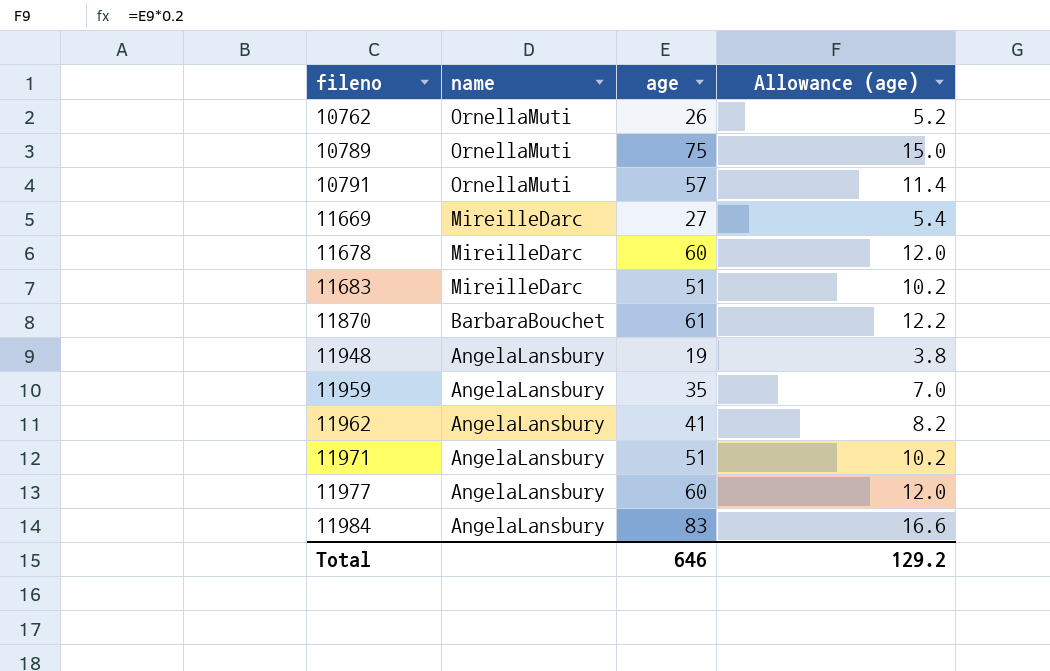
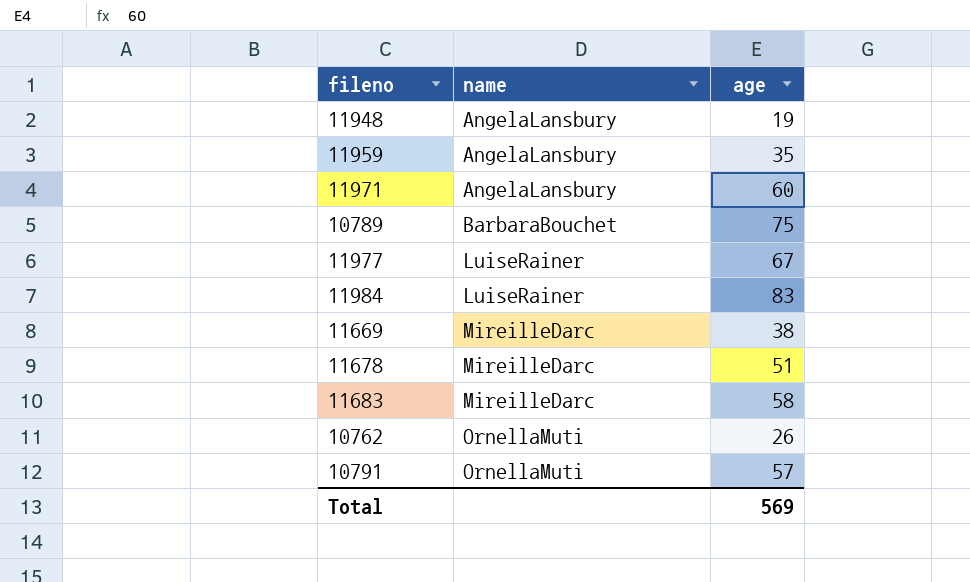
row order: fileno ascending -> name ascending
column Allowance (age) | formula: [age] * 0.2 -> none
row 11870: BarbaraBouchet | 61 | 12.2 -> none
row 11962: AngelaLansbury | 41 | 8.2 -> none
11971 | age: 51 -> 60
10789 | name: OrnellaMuti -> BarbaraBouchet
11977 | name: AngelaLansbury -> LuiseRainer
11977 | age: 60 -> 67
11984 | name: AngelaLansbury -> LuiseRainer
11669 | age: 27 -> 38
11678 | age: 60 -> 51
11683 | age: 51 -> 58
Total | age: 646 -> 569

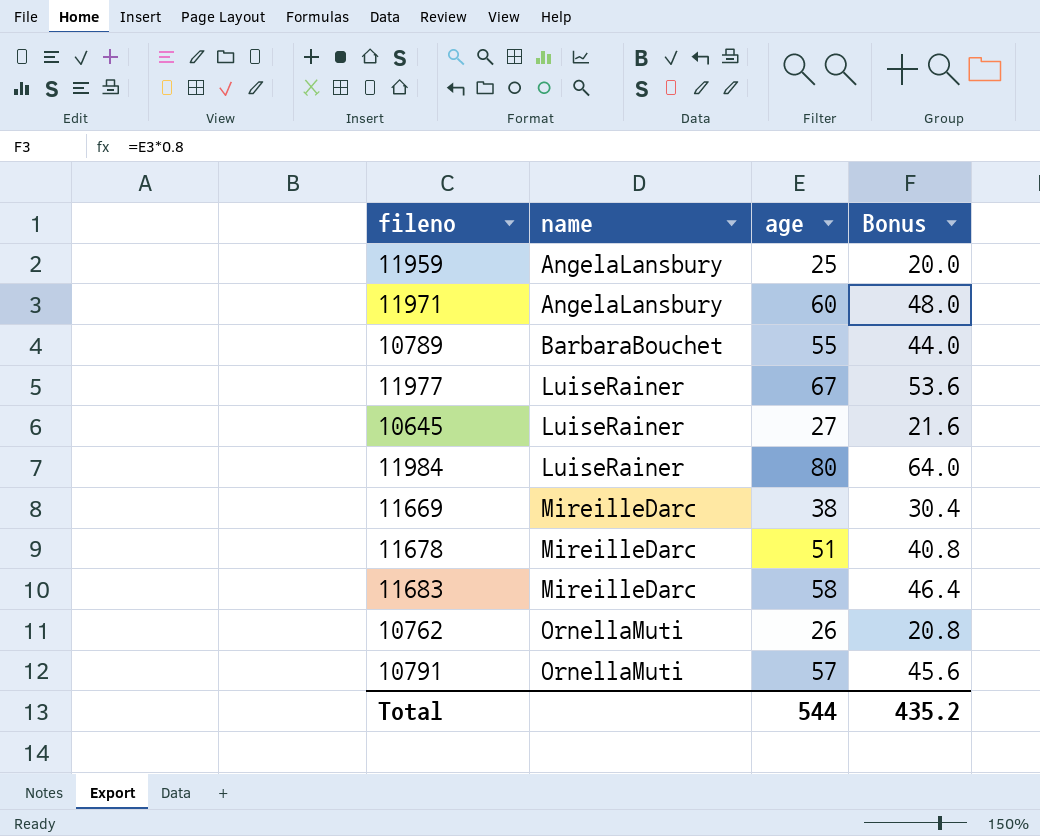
column Bonus | formula: none -> [age] * 0.8
row 11948: AngelaLansbury | 19 -> none
11959 | age: 35 -> 25
10789 | age: 75 -> 55
row 10645: none -> LuiseRainer | 27 | 21.6
11984 | age: 83 -> 80
Total | age: 569 -> 544

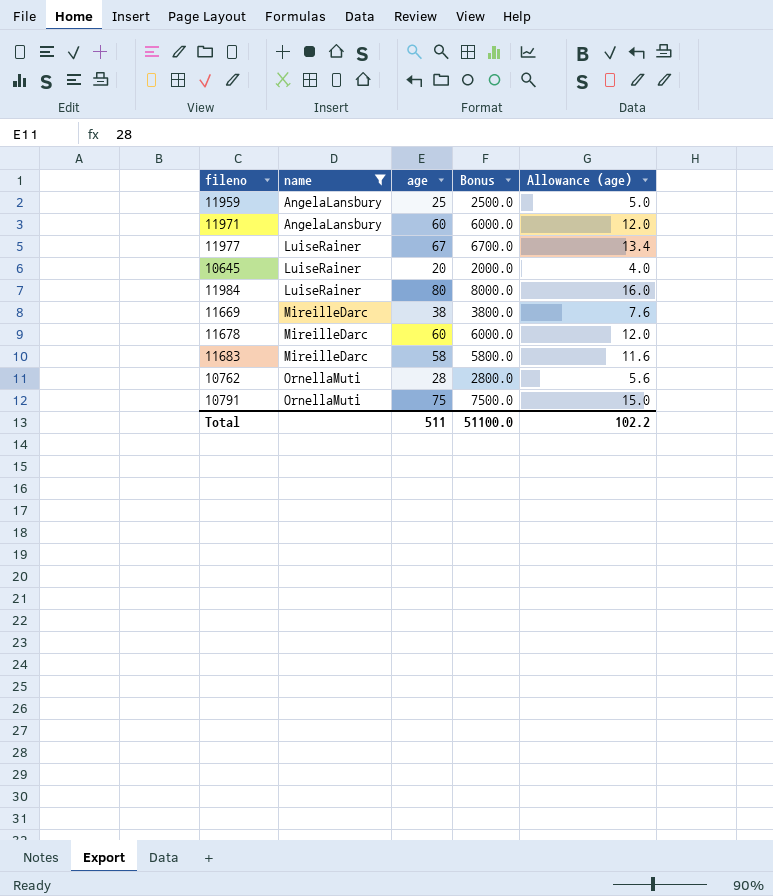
filter: none -> name != BarbaraBouchet
column Bonus | formula: [age] * 0.8 -> [age] * 100
column Allowance (age) | formula: none -> [age] * 0.2
10645 | age: 27 -> 20
11678 | age: 51 -> 60
10762 | age: 26 -> 28
10791 | age: 57 -> 75
Total | age: 544 -> 511
Total | Bonus: 435.2 -> 51100.0

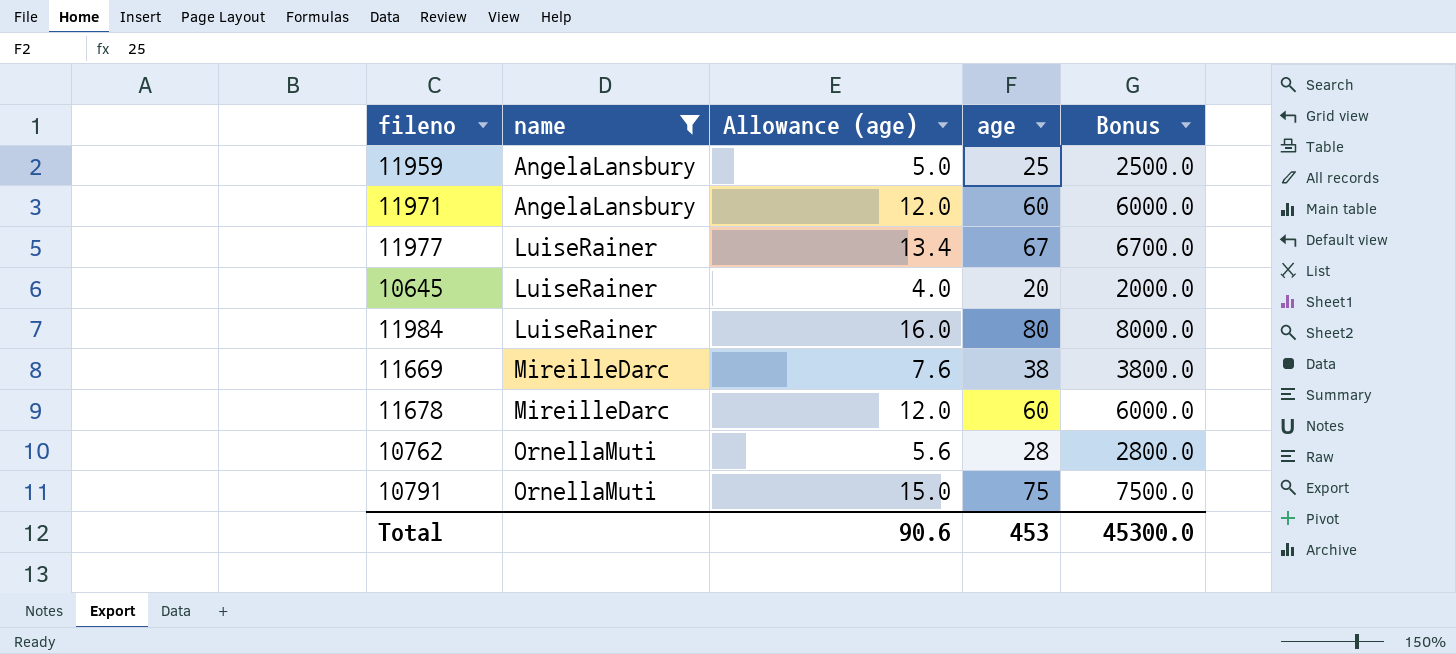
column Allowance (age) | position: 5 -> 3
row 11683: MireilleDarc | 58 | 5800.0 | 11.6 -> none
Total | Allowance (age): 102.2 -> 90.6
Total | age: 511 -> 453
Total | Bonus: 51100.0 -> 45300.0

